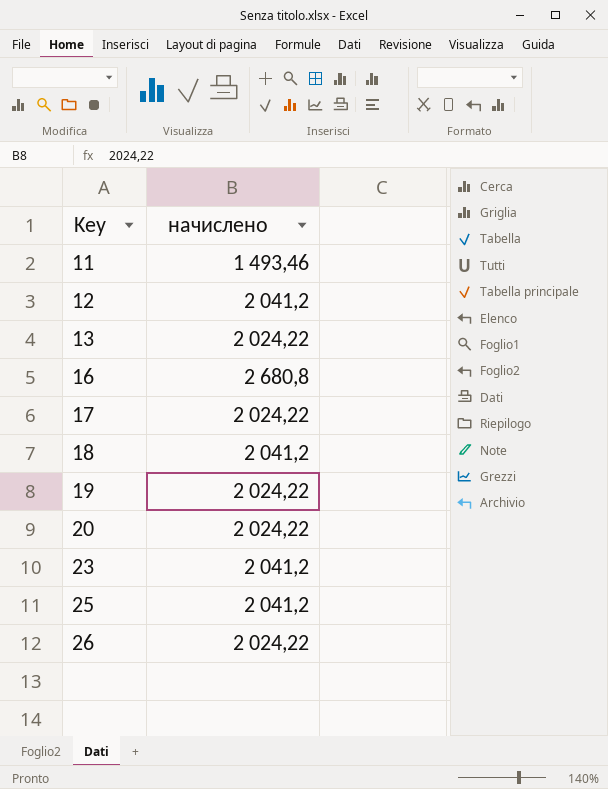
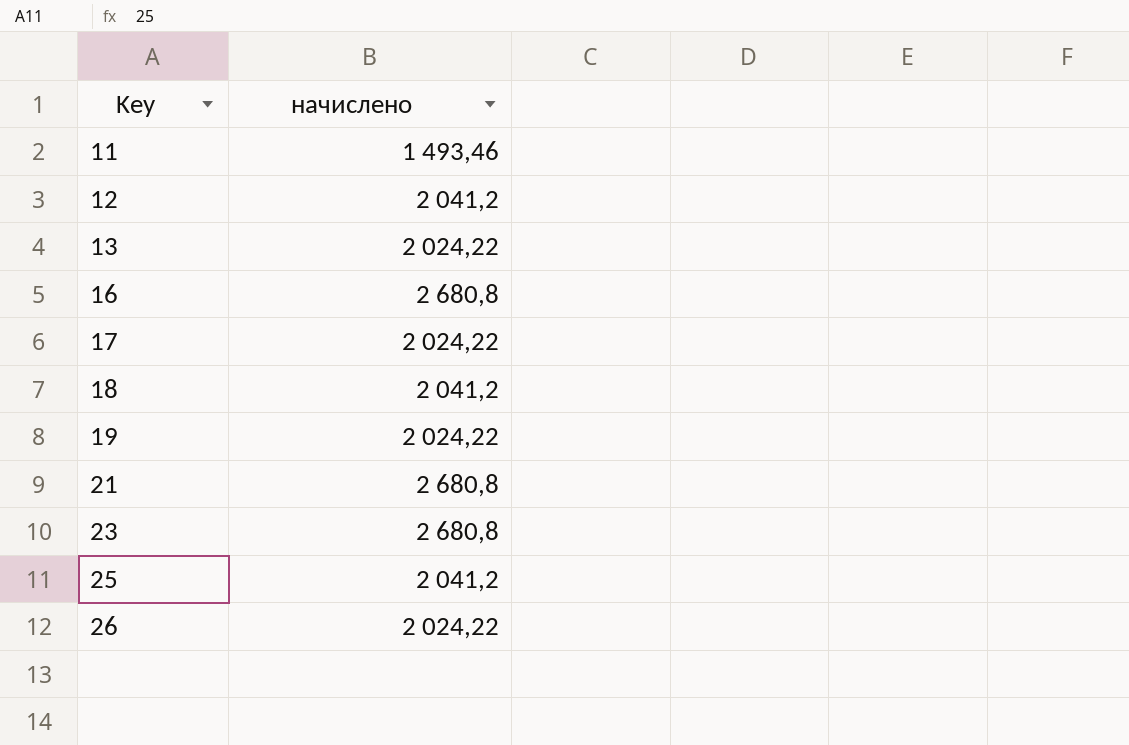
row 20: 2 024,22 -> none
row 21: none -> 2 680,8
23 | начислено: 2 041,2 -> 2 680,8

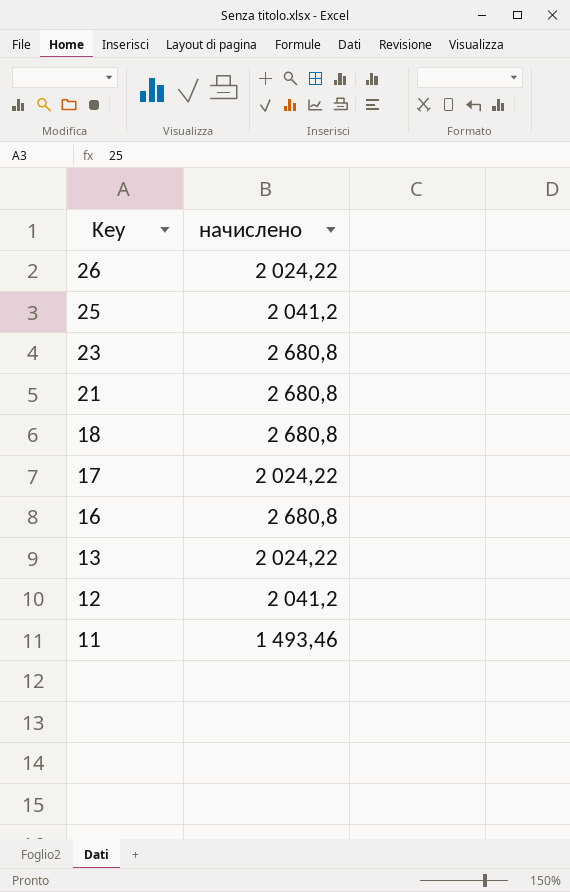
row order: Key ascending -> Key descending
row 19: 2 024,22 -> none
18 | начислено: 2 041,2 -> 2 680,8

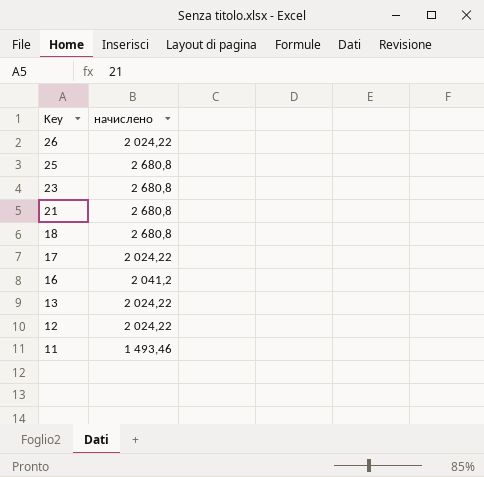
25 | начислено: 2 041,2 -> 2 680,8
16 | начислено: 2 680,8 -> 2 041,2
12 | начислено: 2 041,2 -> 2 024,22

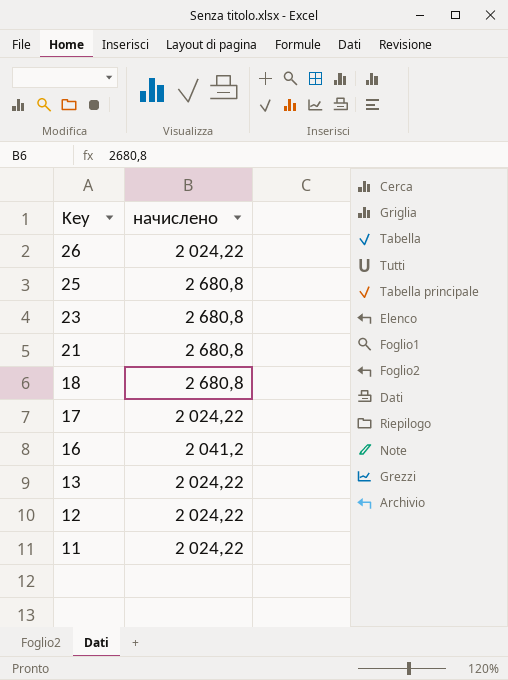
11 | начислено: 1 493,46 -> 2 024,22

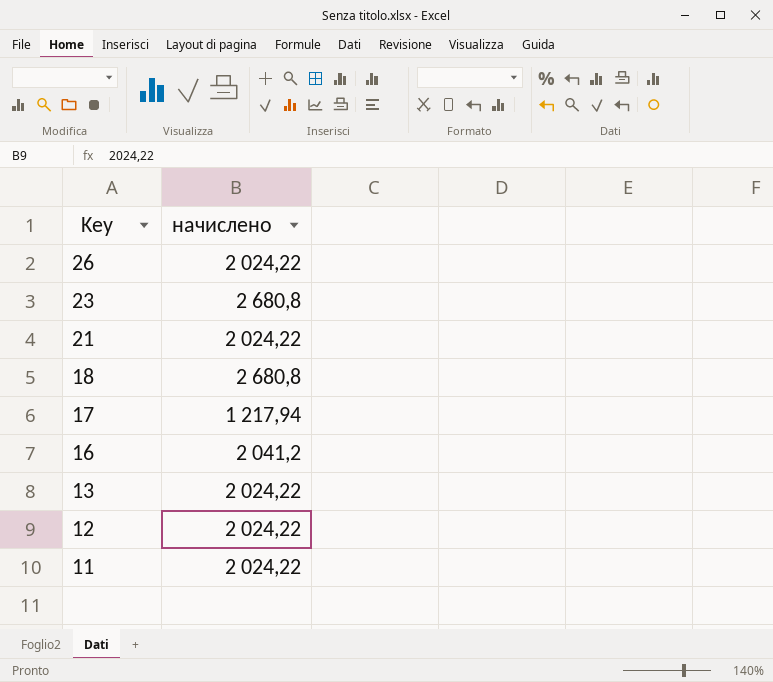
row 25: 2 680,8 -> none
21 | начислено: 2 680,8 -> 2 024,22
17 | начислено: 2 024,22 -> 1 217,94

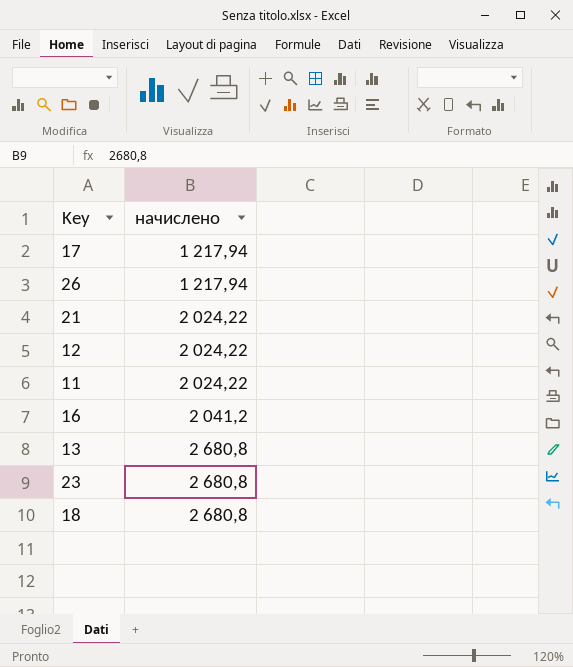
row order: Key descending -> начислено ascending
26 | начислено: 2 024,22 -> 1 217,94
13 | начислено: 2 024,22 -> 2 680,8

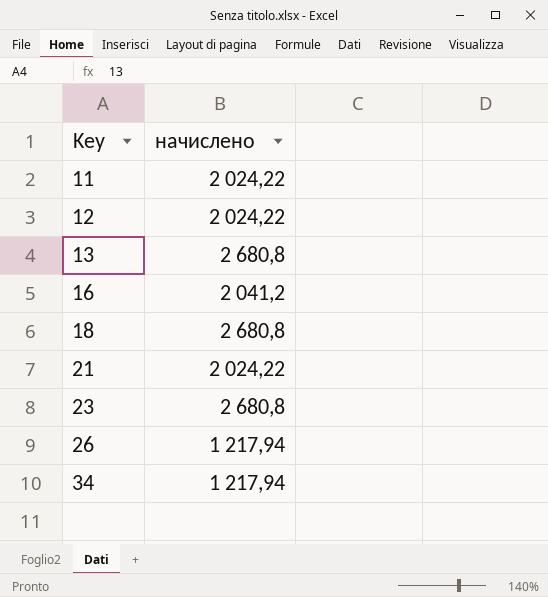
row order: начислено ascending -> Key ascending
row 17: 1 217,94 -> none
row 34: none -> 1 217,94

